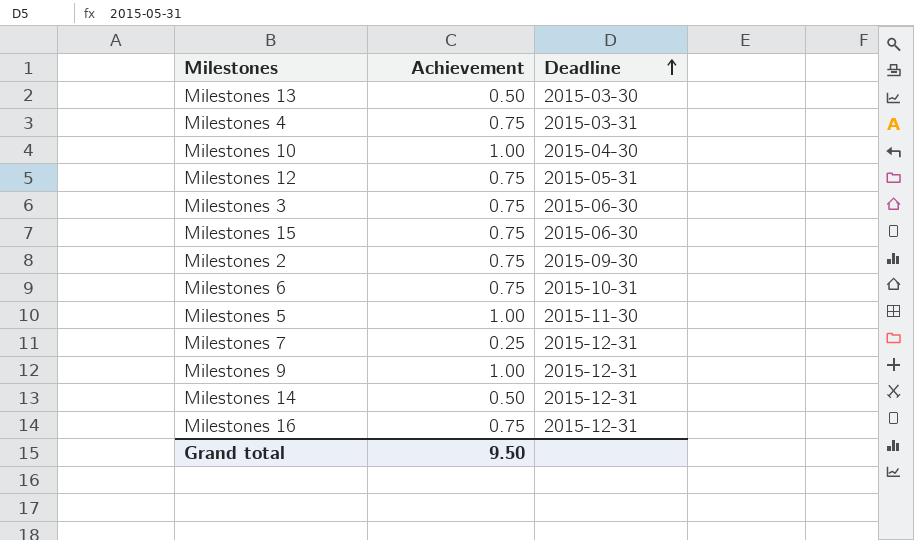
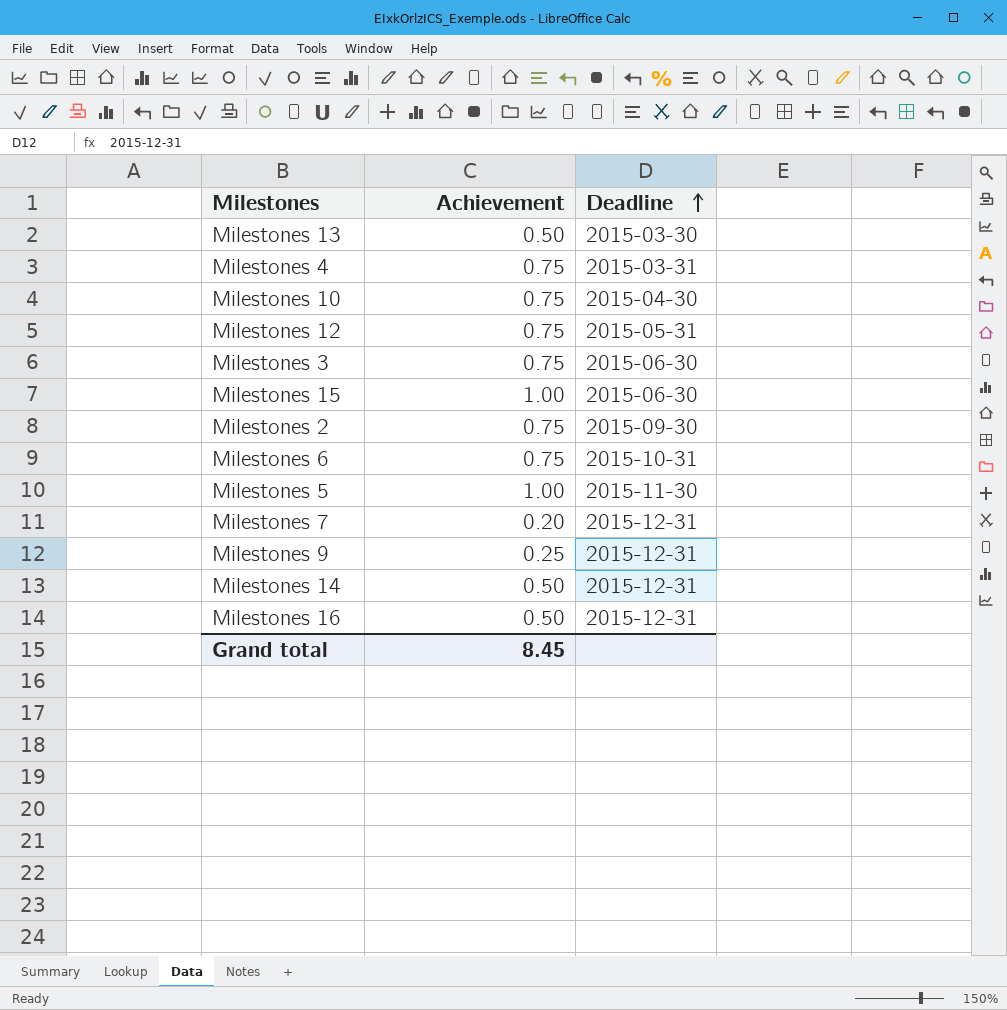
Milestones 10 | Achievement: 1.00 -> 0.75
Milestones 15 | Achievement: 0.75 -> 1.00
Milestones 7 | Achievement: 0.25 -> 0.20
Milestones 9 | Achievement: 1.00 -> 0.25
Milestones 16 | Achievement: 0.75 -> 0.50
Grand total | Achievement: 9.50 -> 8.45

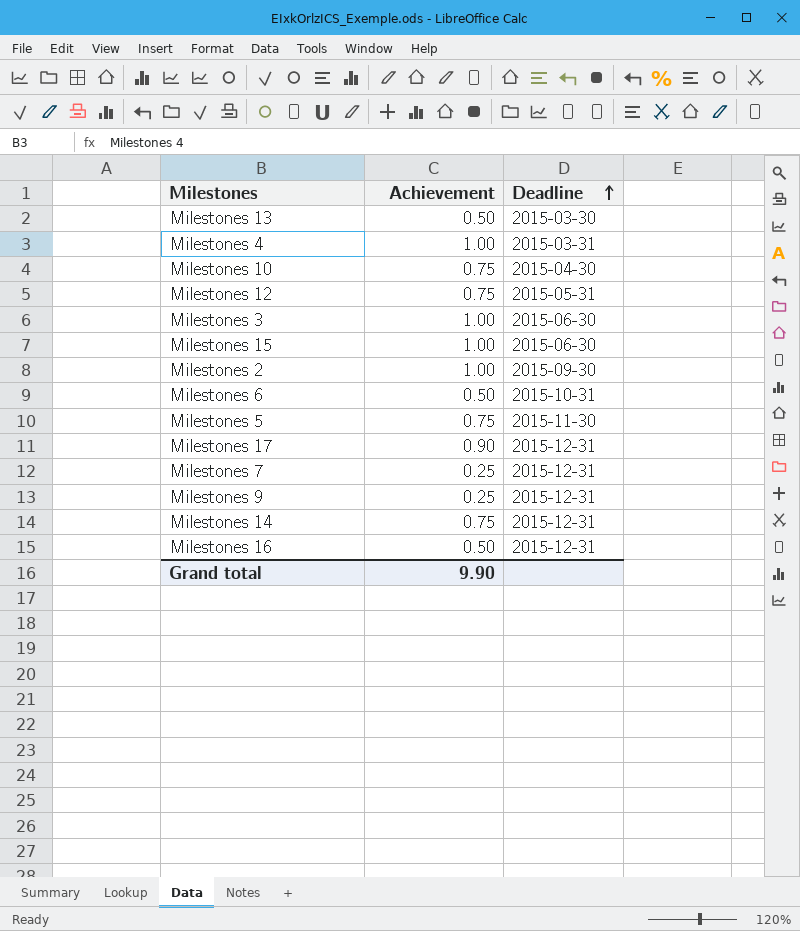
Milestones 4 | Achievement: 0.75 -> 1.00
Milestones 3 | Achievement: 0.75 -> 1.00
Milestones 2 | Achievement: 0.75 -> 1.00
Milestones 6 | Achievement: 0.75 -> 0.50
Milestones 5 | Achievement: 1.00 -> 0.75
row Milestones 17: none -> 0.90 | 2015-12-31
Milestones 7 | Achievement: 0.20 -> 0.25
Milestones 14 | Achievement: 0.50 -> 0.75
Grand total | Achievement: 8.45 -> 9.90

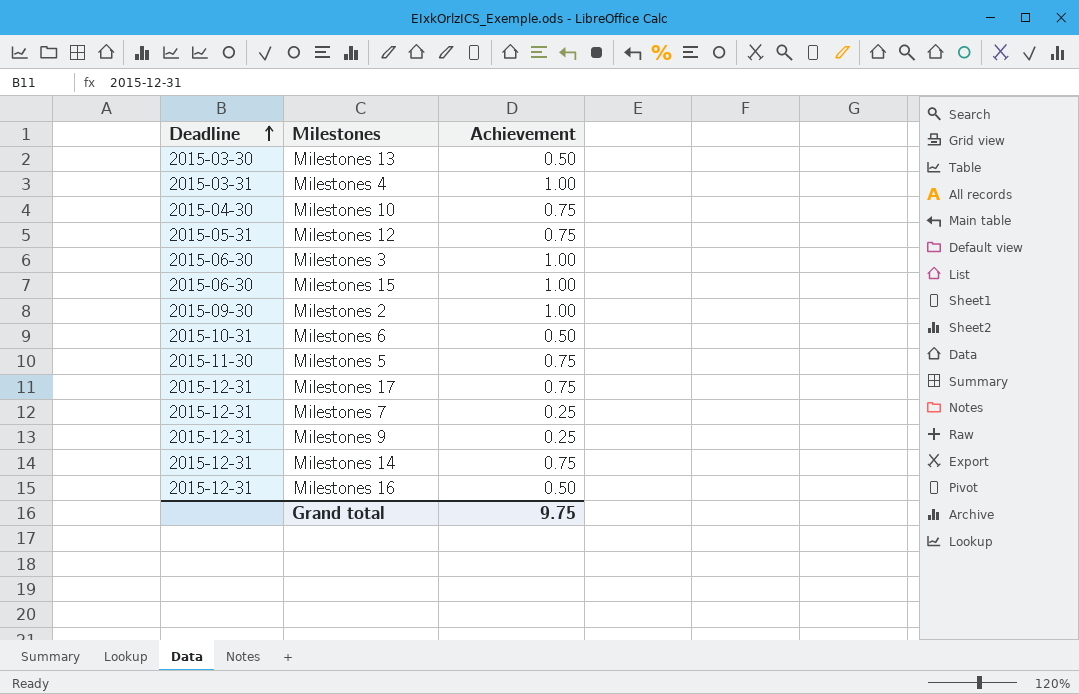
column Deadline | position: 3 -> 1
Milestones 17 | Achievement: 0.90 -> 0.75
Grand total | Achievement: 9.90 -> 9.75

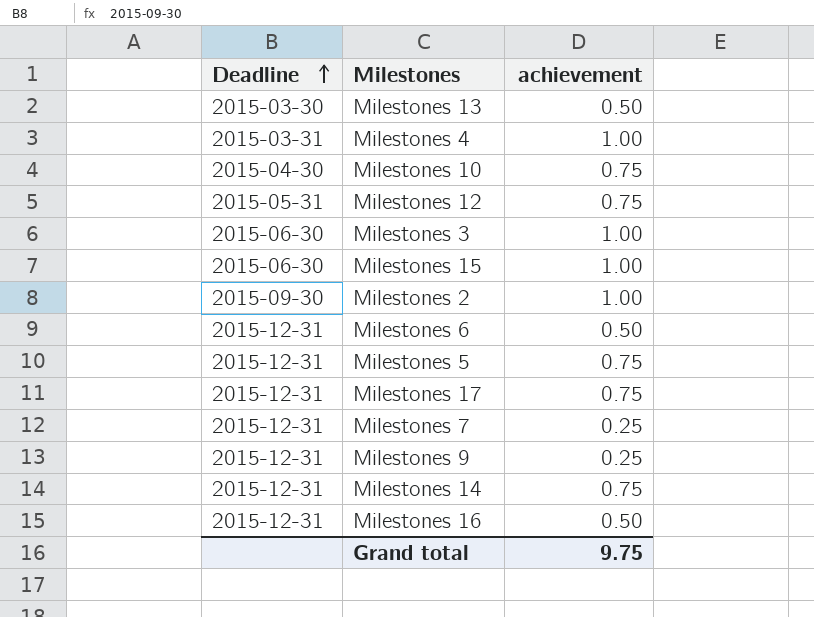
column name: Achievement -> achievement
Milestones 6 | Deadline: 2015-10-31 -> 2015-12-31
Milestones 5 | Deadline: 2015-11-30 -> 2015-12-31

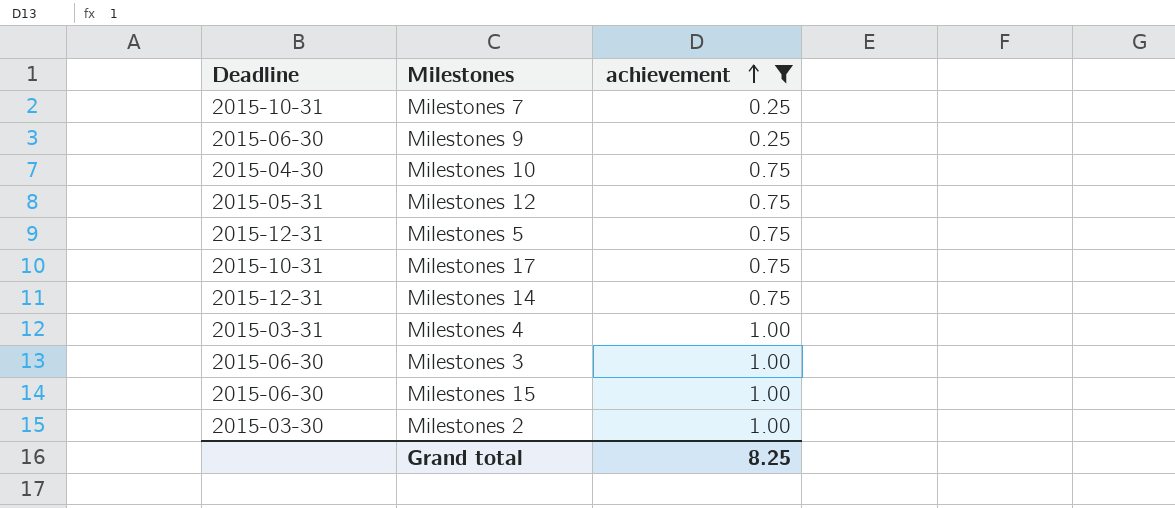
filter: none -> achievement != 0.50
row order: Deadline ascending -> achievement ascending
Milestones 7 | Deadline: 2015-12-31 -> 2015-10-31
Milestones 9 | Deadline: 2015-12-31 -> 2015-06-30
Milestones 17 | Deadline: 2015-12-31 -> 2015-10-31
Milestones 2 | Deadline: 2015-09-30 -> 2015-03-30
Grand total | achievement: 9.75 -> 8.25

